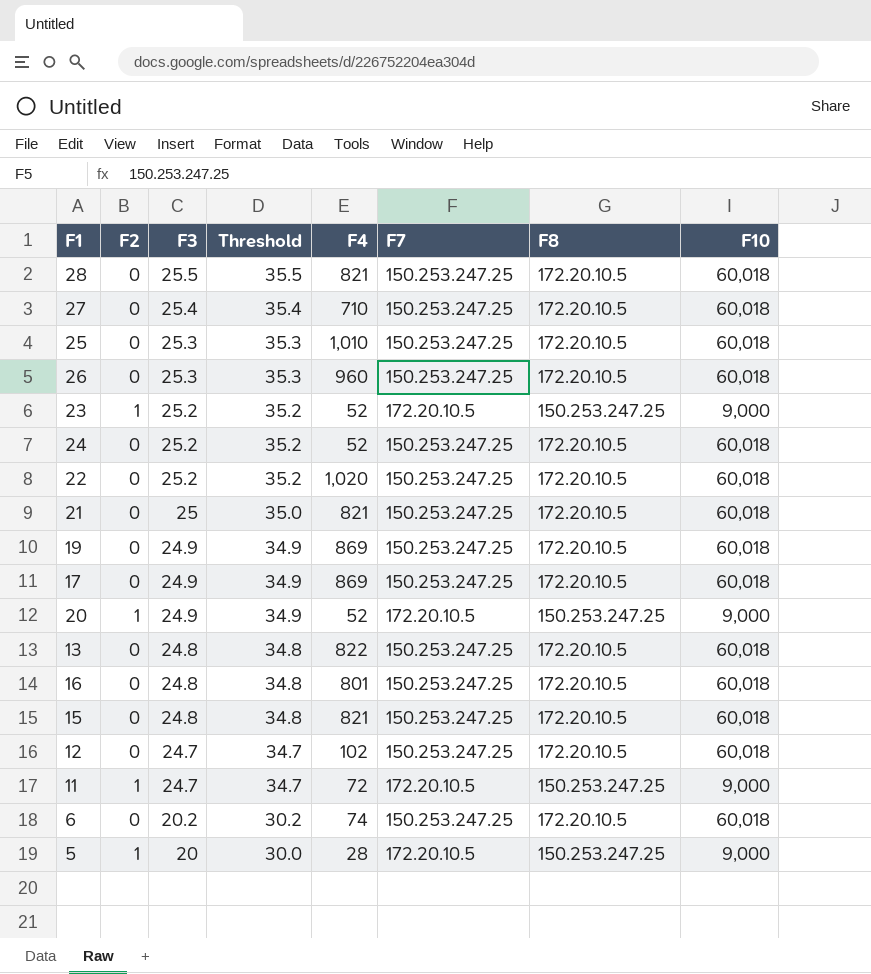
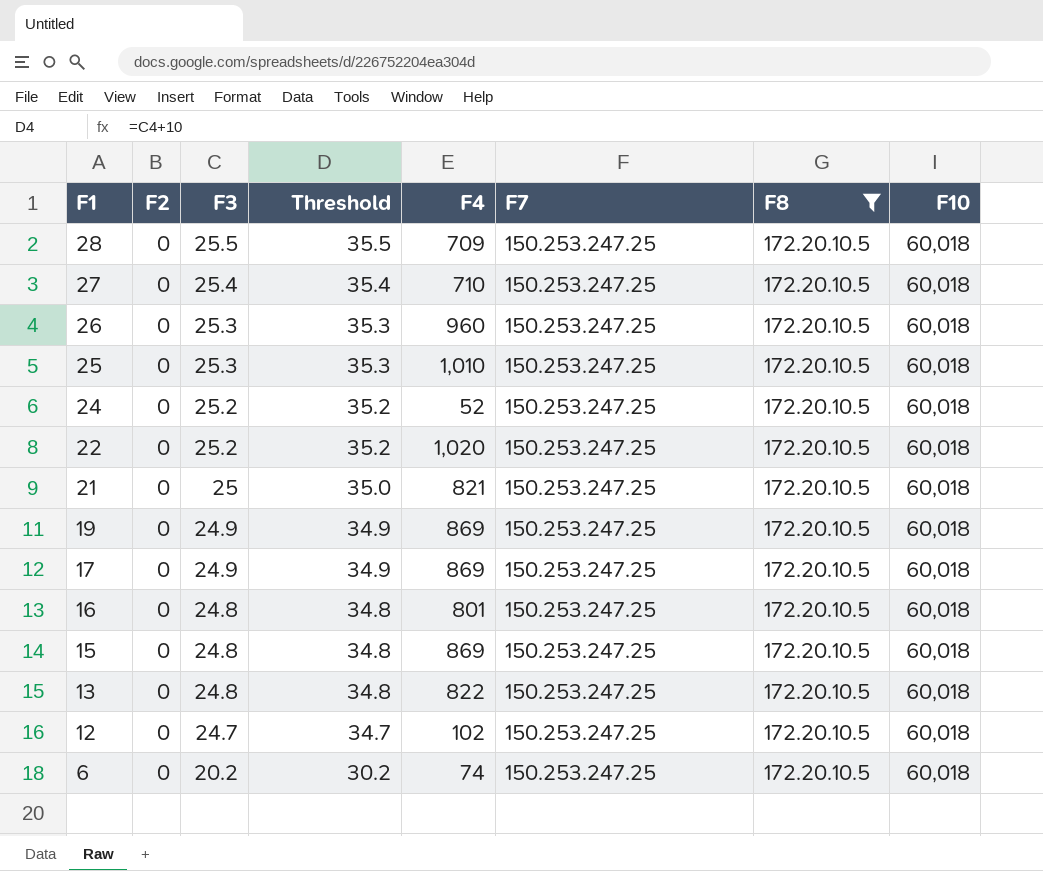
filter: none -> F8 = 172.20.10.5
row order: F3 descending -> F1 descending
28 | F4: 821 -> 709
15 | F4: 821 -> 869

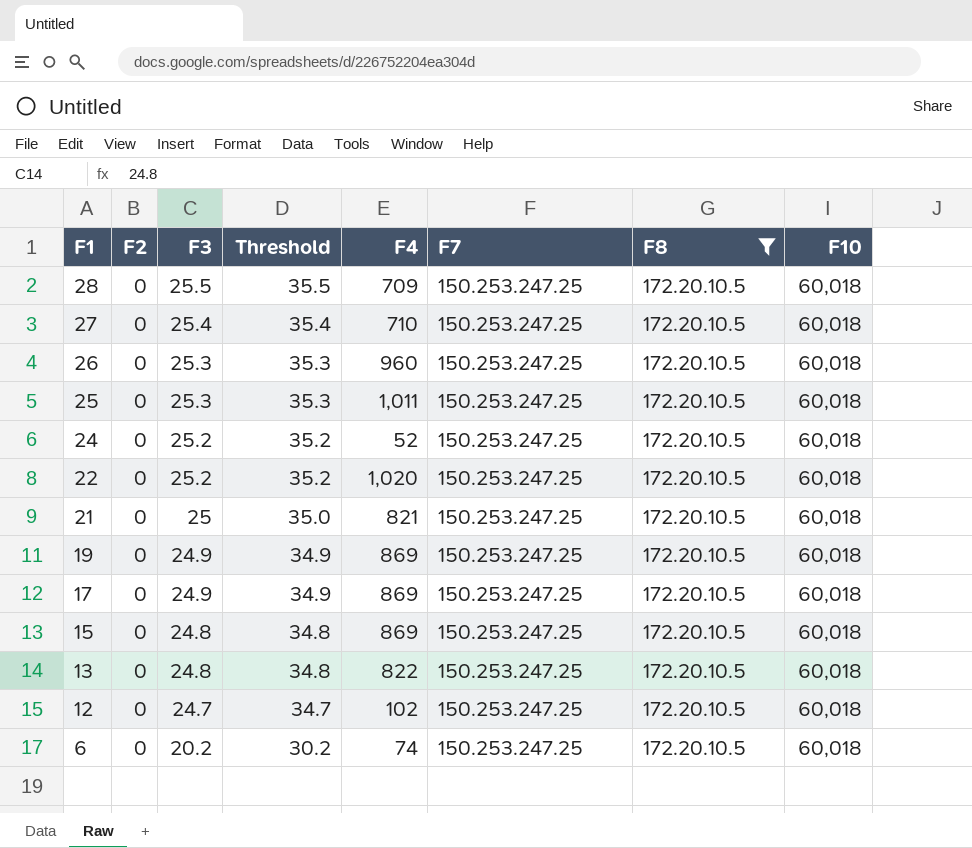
row 16: 0 | 24.8 | 34.8 | 801 | 150.253.247.25 | 172.20.10.5 | 60,018 -> none
25 | F4: 1,010 -> 1,011

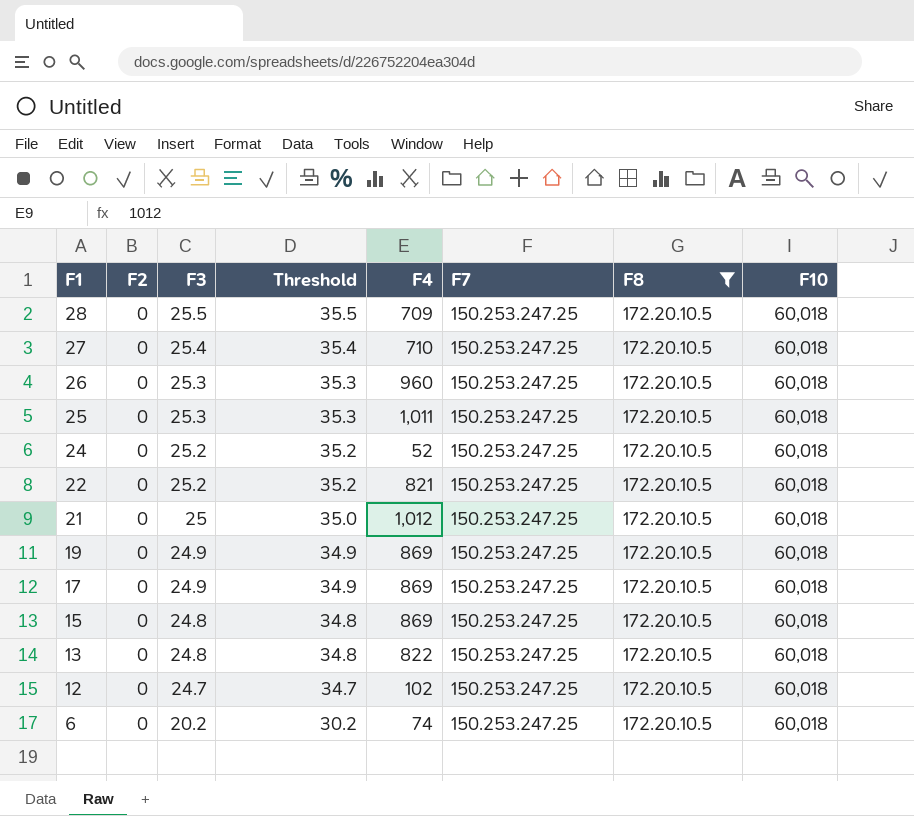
22 | F4: 1,020 -> 821
21 | F4: 821 -> 1,012

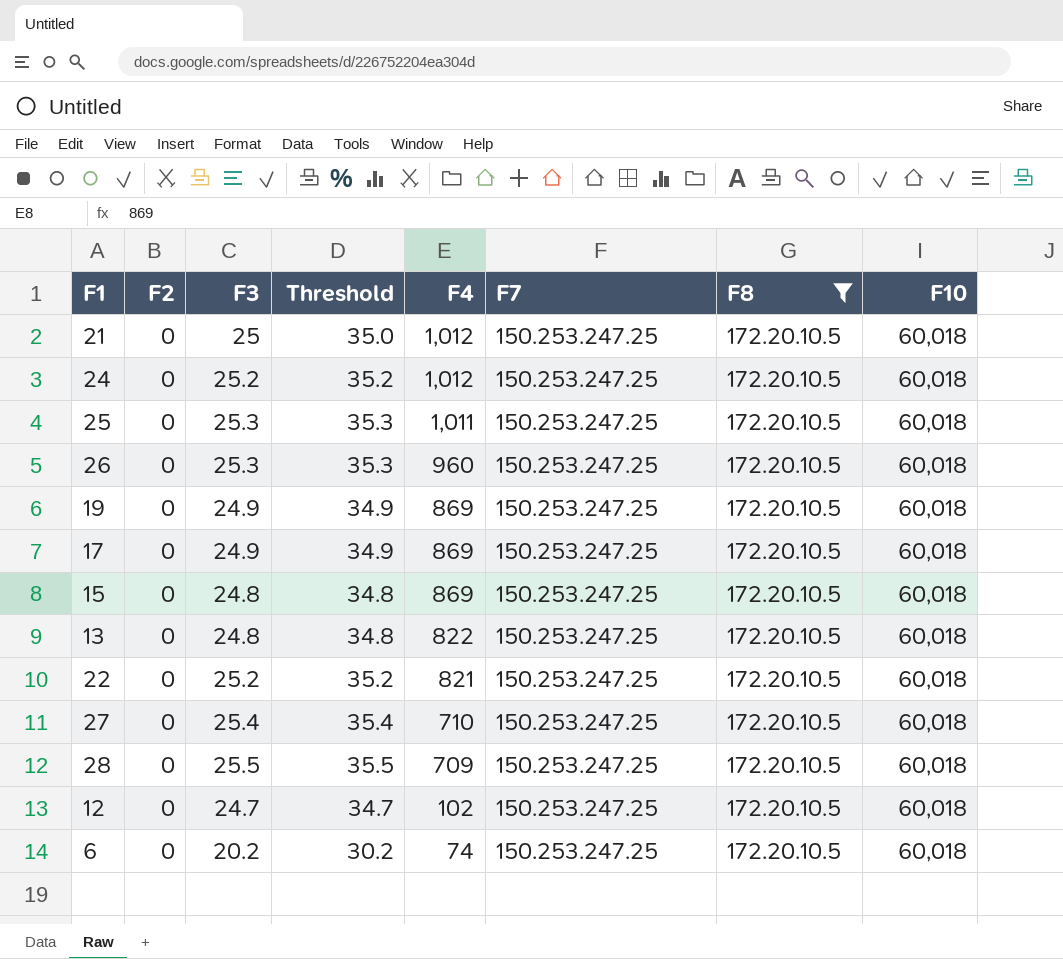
row order: F1 descending -> F4 descending
24 | F4: 52 -> 1,012

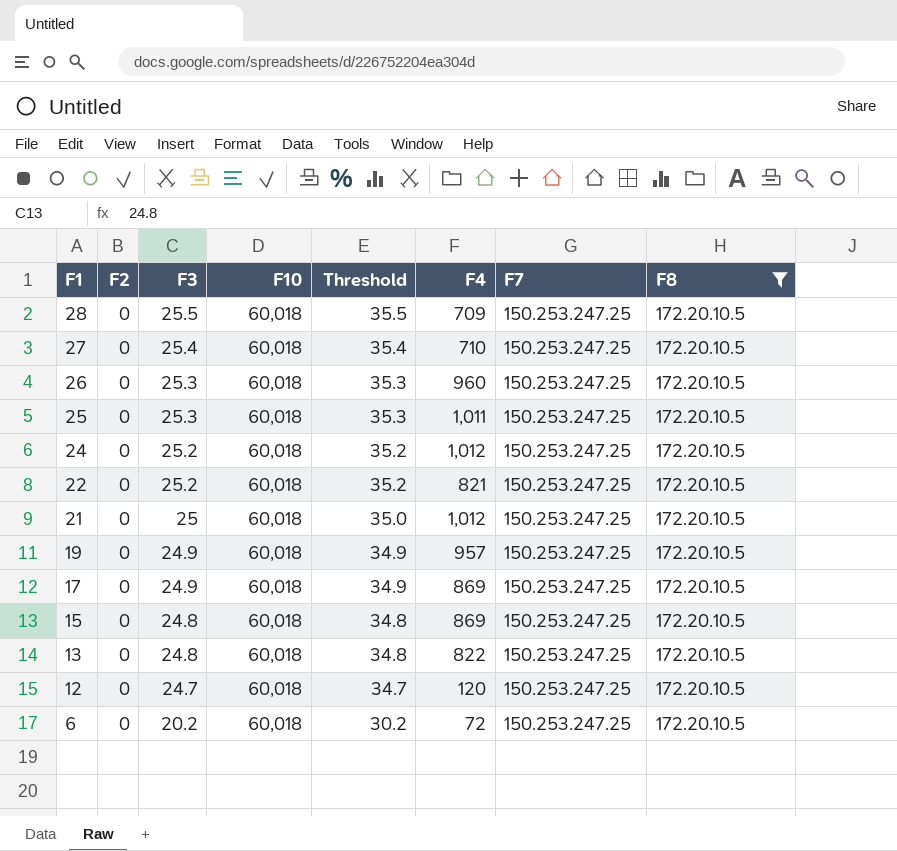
row order: F4 descending -> F1 descending
column F10 | position: 8 -> 4
19 | F4: 869 -> 957
12 | F4: 102 -> 120
6 | F4: 74 -> 72

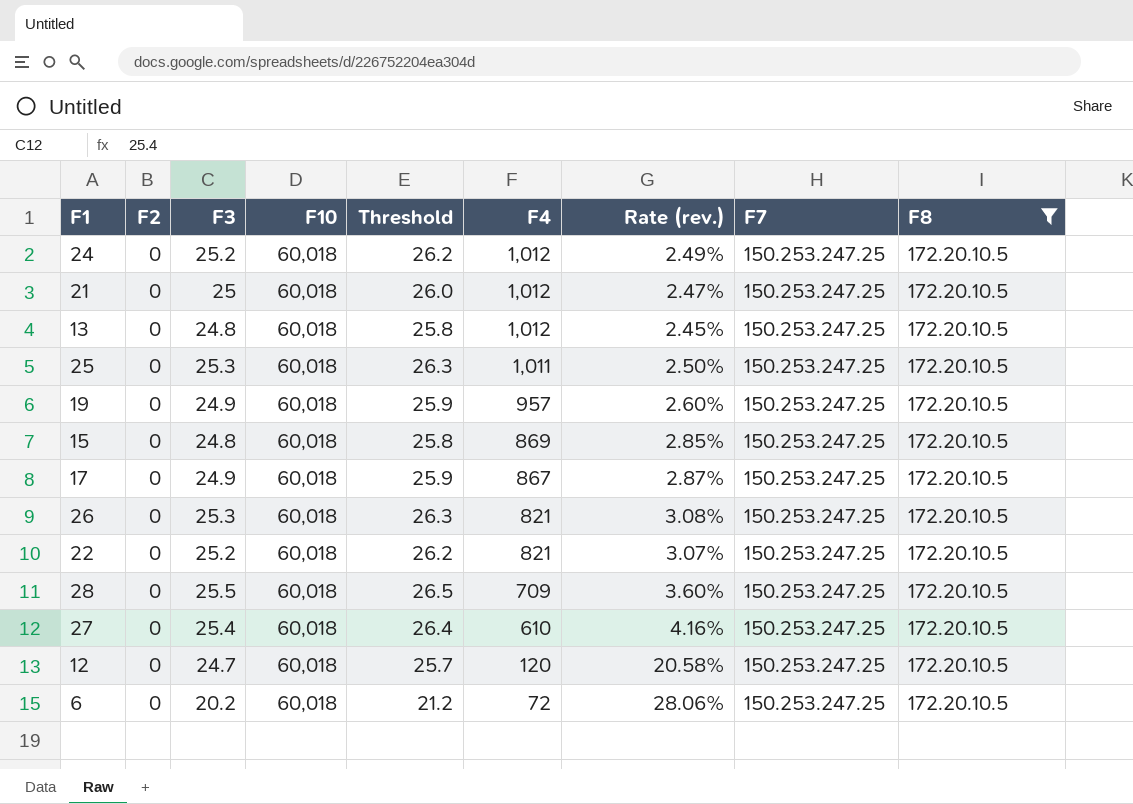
row order: F1 descending -> F4 descending
column Threshold | formula: [F3] + 10 -> [F3] + 1
column Rate (rev.) | formula: none -> [F3] / [F4]
13 | F4: 822 -> 1,012
17 | F4: 869 -> 867
26 | F4: 960 -> 821
27 | F4: 710 -> 610

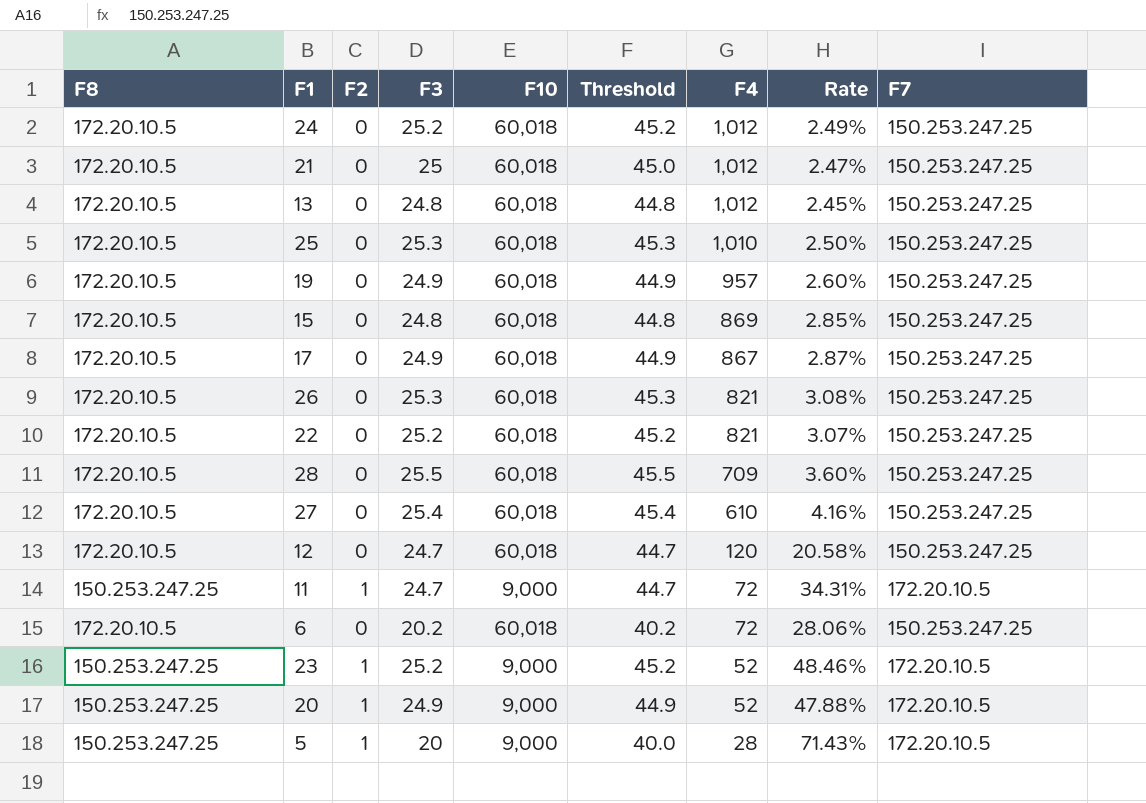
filter: F8 = 172.20.10.5 -> none
column F8 | position: 9 -> 1
column Threshold | formula: [F3] + 1 -> [F3] + 20
column name: Rate (rev.) -> Rate
25 | F4: 1,011 -> 1,010

